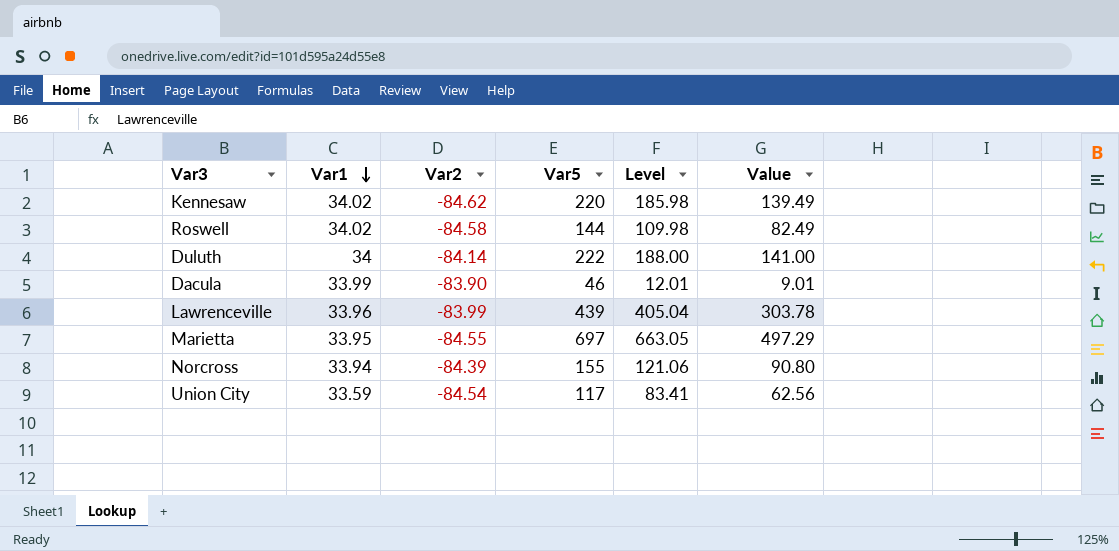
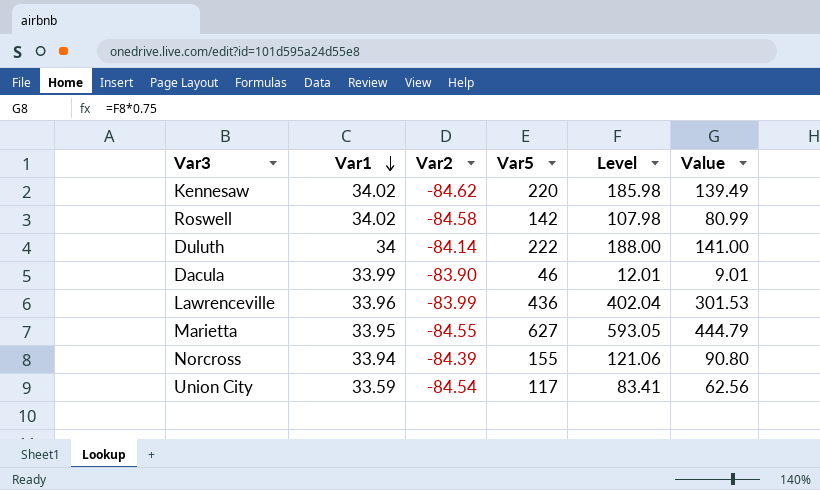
Roswell | Var5: 144 -> 142
Roswell | Level: 109.98 -> 107.98
Roswell | Value: 82.49 -> 80.99
Lawrenceville | Var5: 439 -> 436
Lawrenceville | Level: 405.04 -> 402.04
Lawrenceville | Value: 303.78 -> 301.53
Marietta | Var5: 697 -> 627
Marietta | Level: 663.05 -> 593.05
Marietta | Value: 497.29 -> 444.79

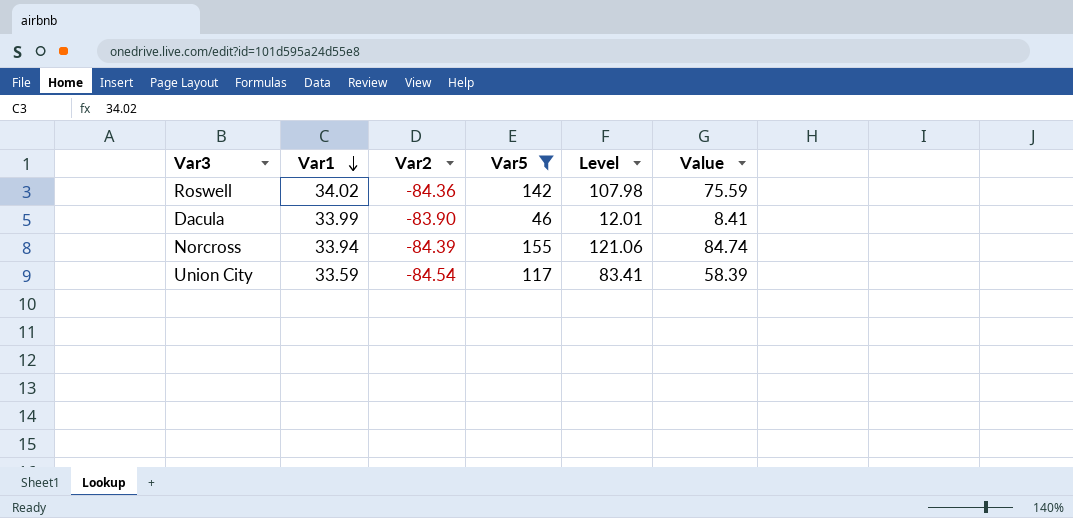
filter: none -> Var5 <= 155
column Value | formula: [Level] * 0.75 -> [Level] * 0.7
Roswell | Var2: -84.58 -> -84.36

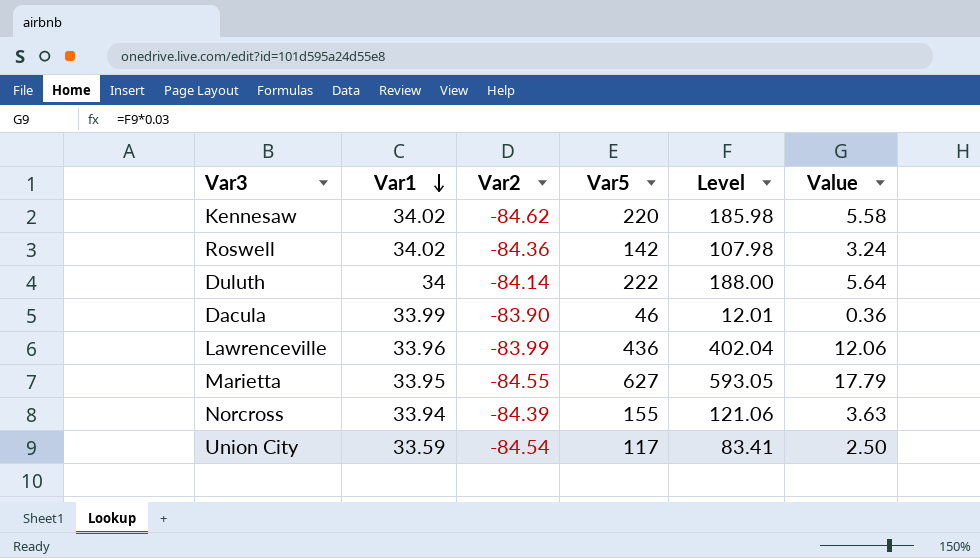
filter: Var5 <= 155 -> none
column Value | formula: [Level] * 0.7 -> [Level] * 0.03

